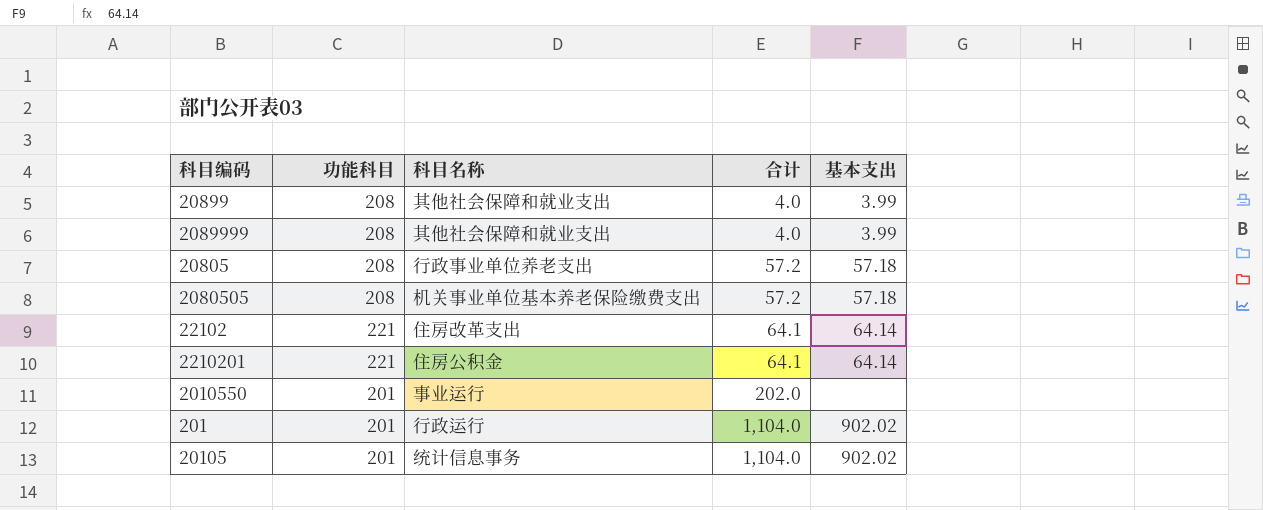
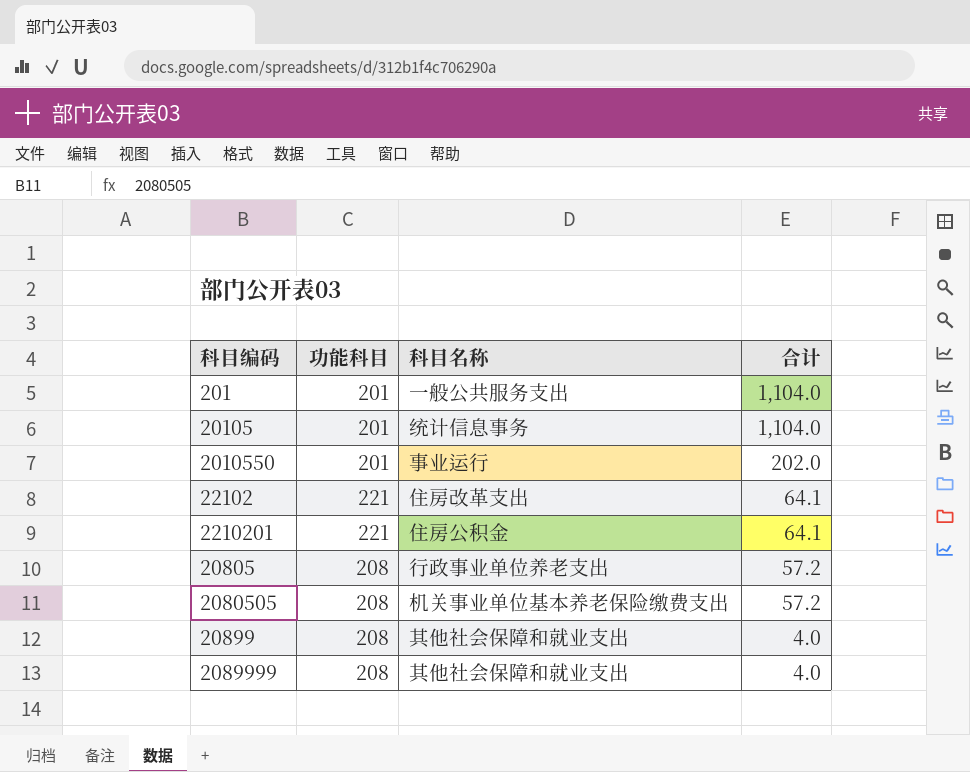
row order: 合计 ascending -> 合计 descending
column 基本支出 | position: 5 -> none
201 | 科目名称: 行政运行 -> 一般公共服务支出

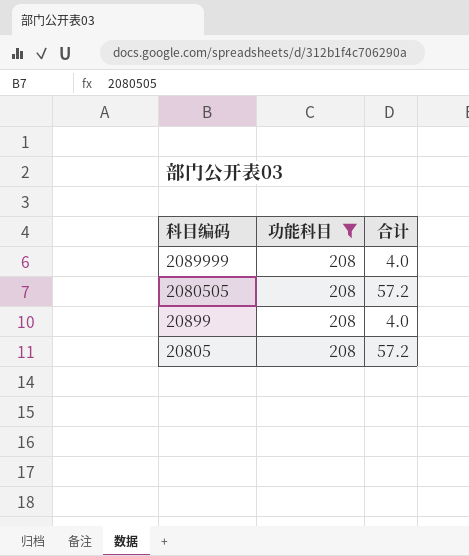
filter: none -> 功能科目 = 208
row order: 合计 descending -> 科目编码 descending
column 科目名称 | position: 3 -> none

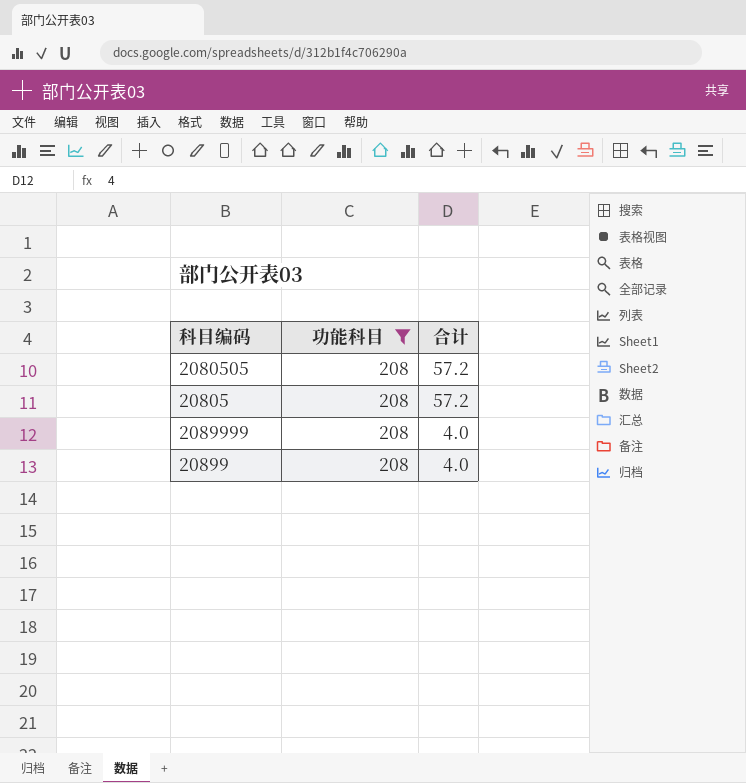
row order: 科目编码 descending -> 合计 descending

